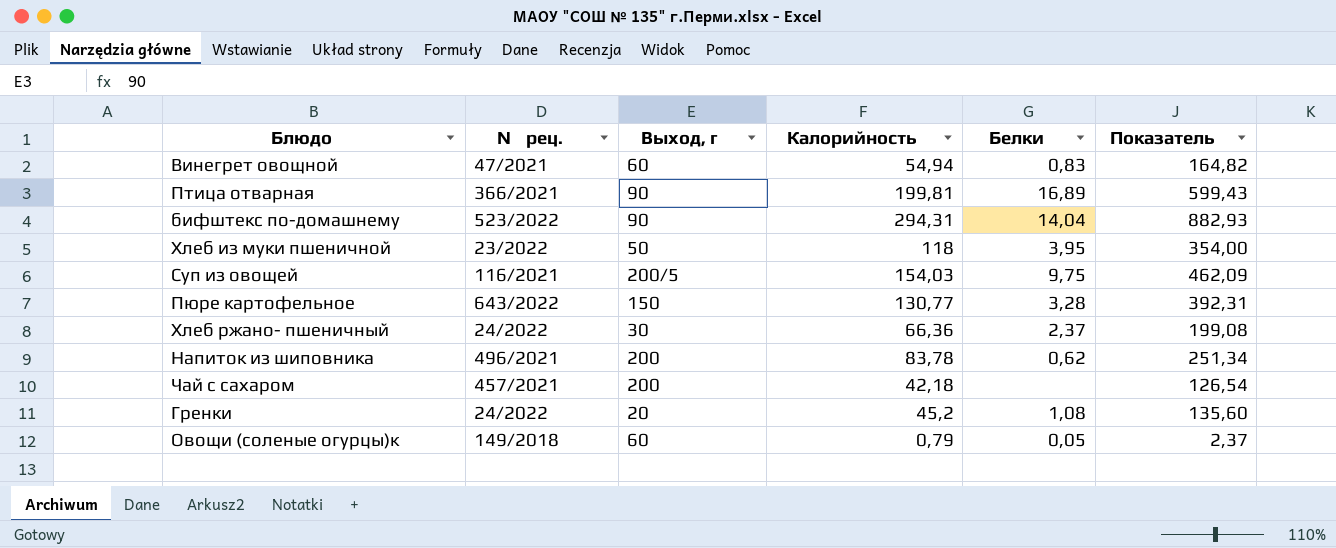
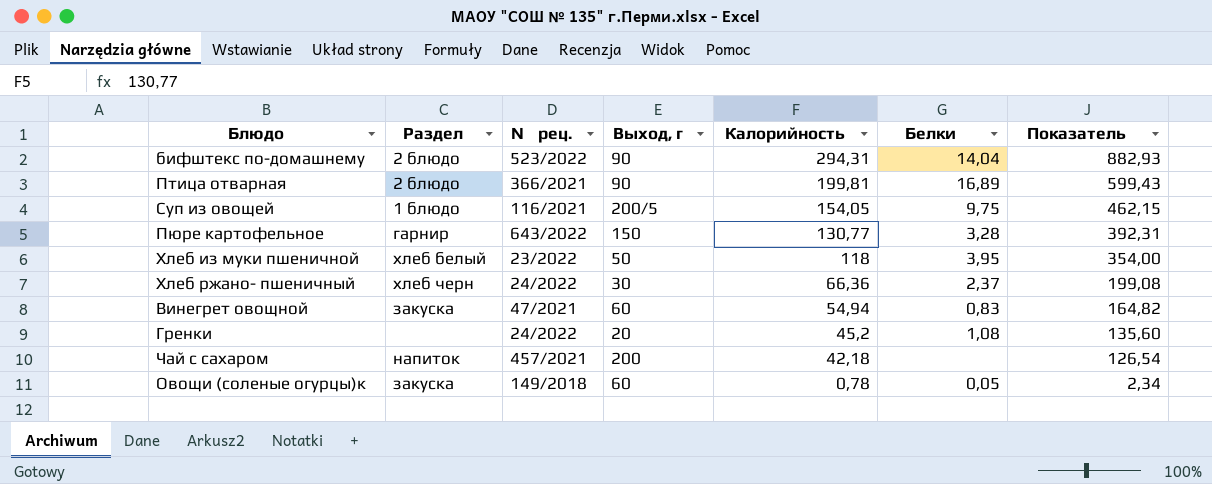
row order: none -> Калорийность descending
column Раздел | position: none -> 2
row Напиток из шиповника: 496/2021 | 200 | 83,78 | 0,62 | 251,34 -> none
Суп из овощей | Калорийность: 154,03 -> 154,05
Суп из овощей | Показатель: 462,09 -> 462,15
Овощи (соленые огурцы)к | Калорийность: 0,79 -> 0,78
Овощи (соленые огурцы)к | Показатель: 2,37 -> 2,34

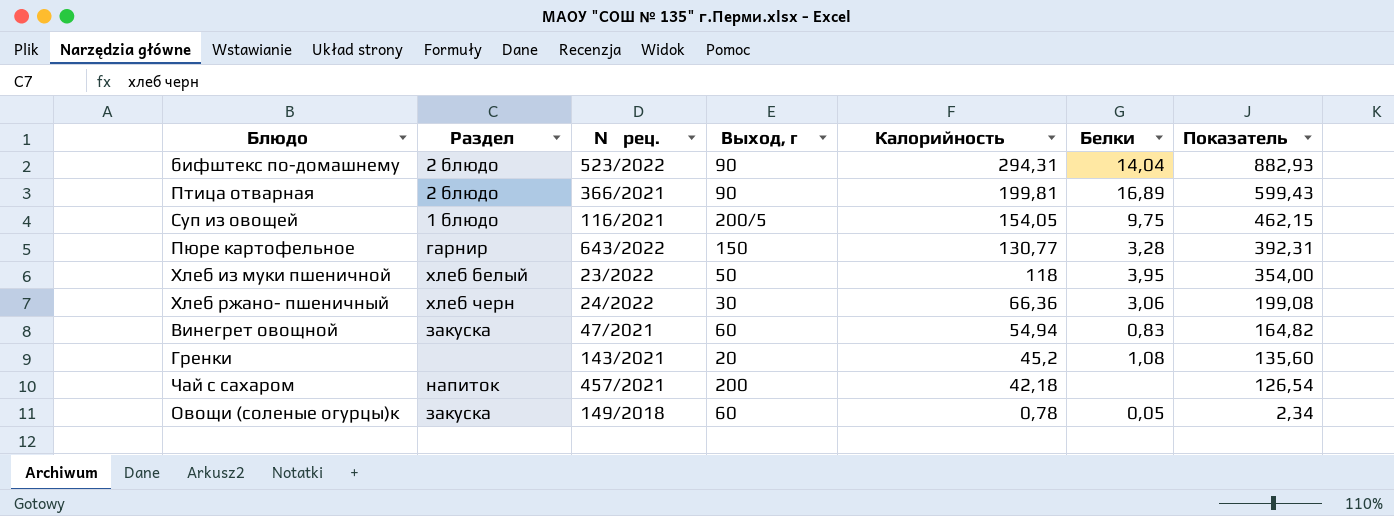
Хлеб ржано- пшеничный | Белки: 2,37 -> 3,06
Гренки | № рец.: 24/2022 -> 143/2021

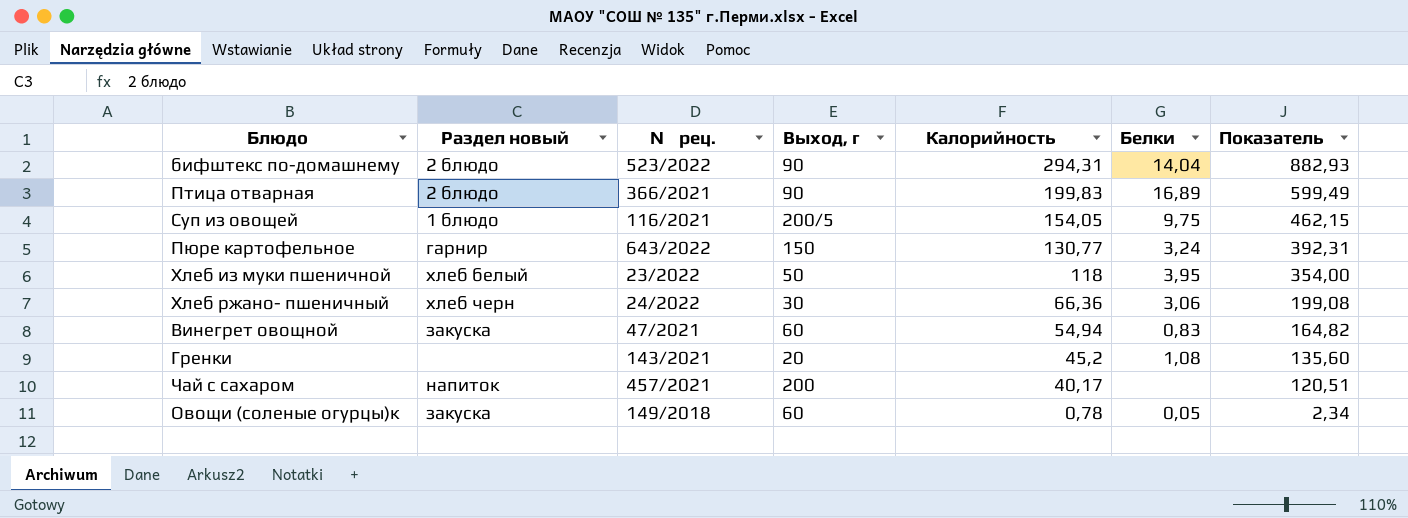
column name: Раздел -> Раздел новый
Птица отварная | Калорийность: 199,81 -> 199,83
Птица отварная | Показатель: 599,43 -> 599,49
Пюре картофельное | Белки: 3,28 -> 3,24
Чай с сахаром | Калорийность: 42,18 -> 40,17
Чай с сахаром | Показатель: 126,54 -> 120,51

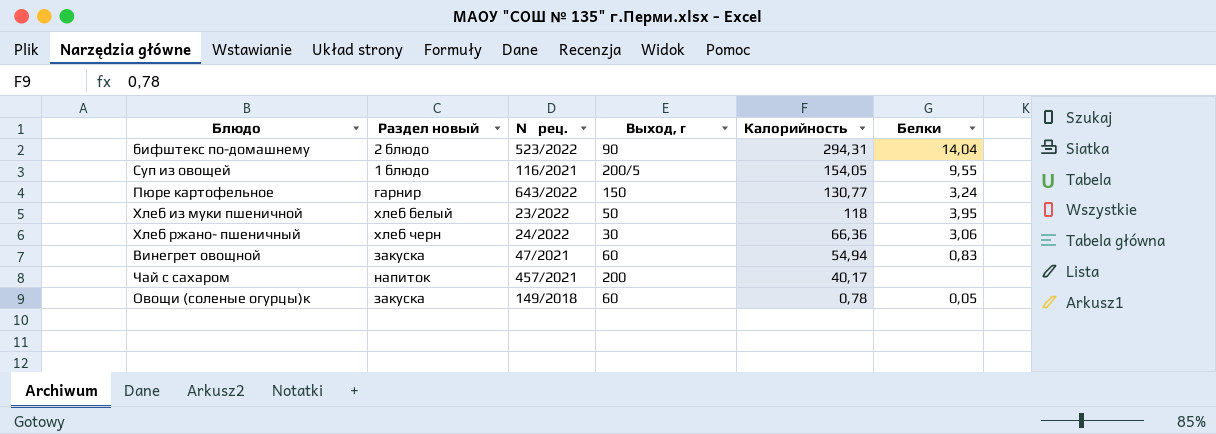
column Показатель | formula: [Калорийность] * 3 -> none
row Птица отварная: 2 блюдо | 366/2021 | 90 | 199,83 | 16,89 | 599,49 -> none
row Гренки: none | 143/2021 | 20 | 45,2 | 1,08 | 135,60 -> none
Суп из овощей | Белки: 9,75 -> 9,55

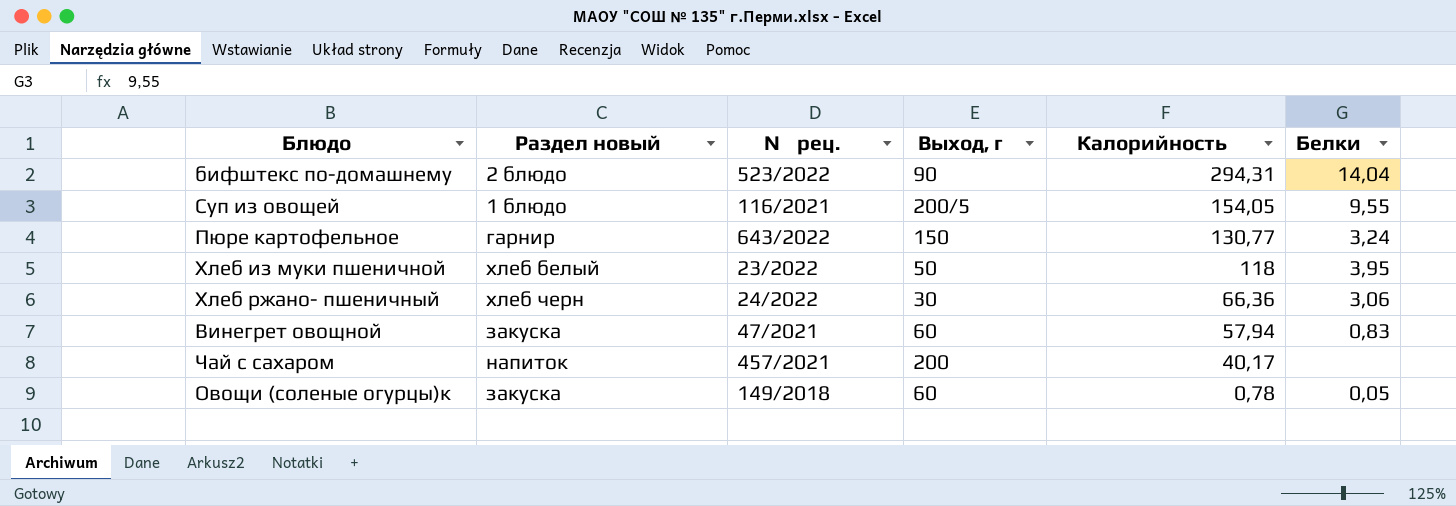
Винегрет овощной | Калорийность: 54,94 -> 57,94

